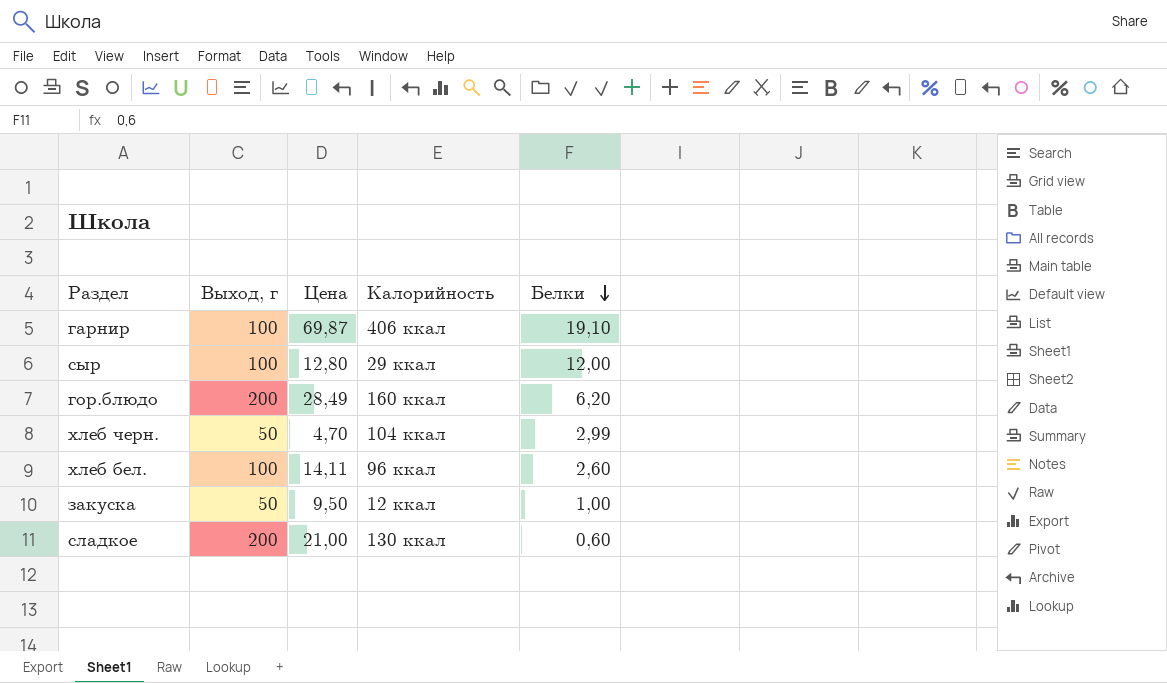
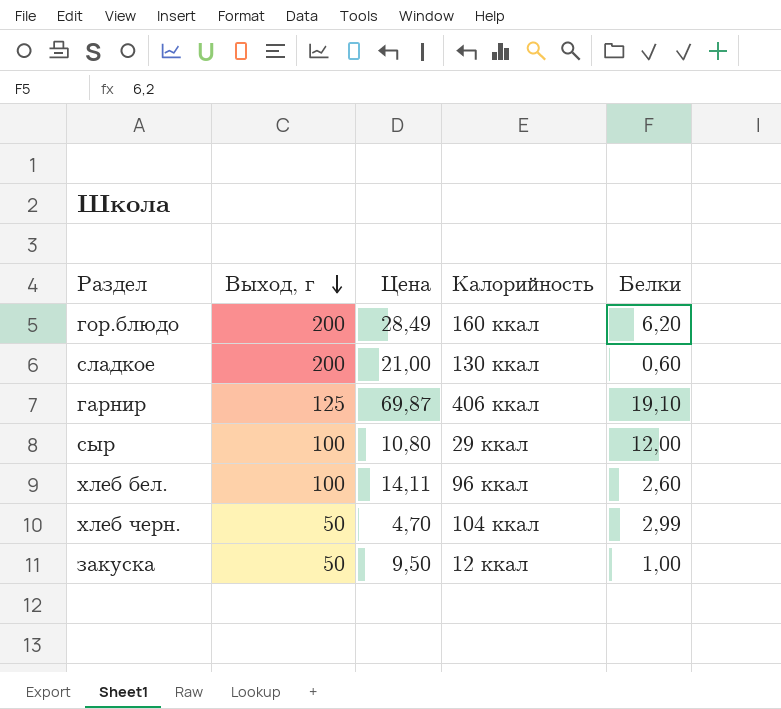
row order: Белки descending -> Выход, г descending
гарнир | Выход, г: 100 -> 125
сыр | Цена: 12,80 -> 10,80

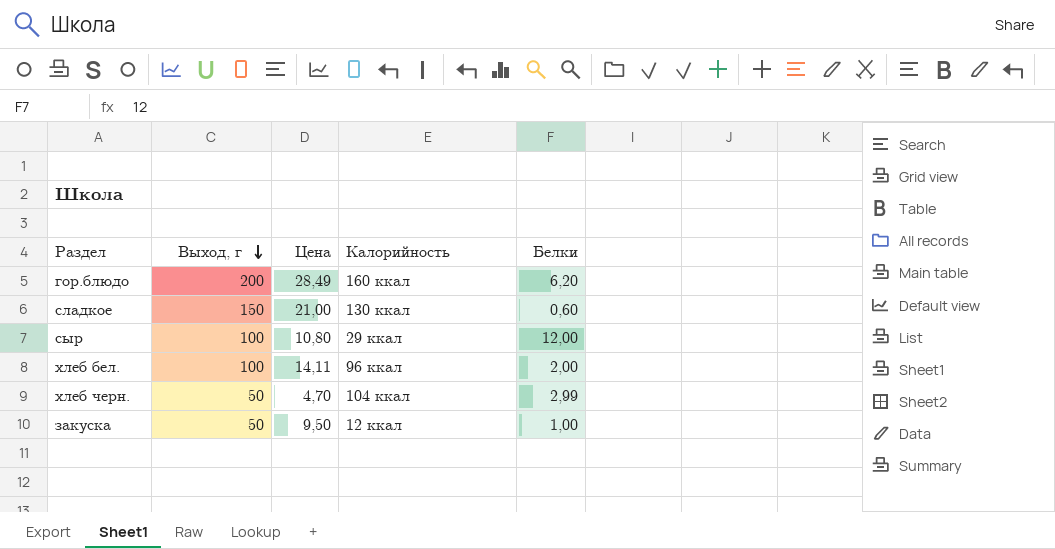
row гарнир: 125 | 69,87 | 406 ккал | 19,10 -> none
сладкое | Выход, г: 200 -> 150
хлеб бел. | Белки: 2,60 -> 2,00

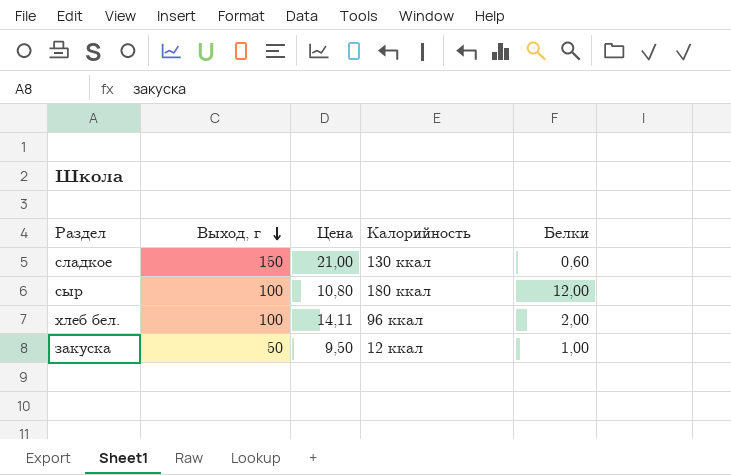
row гор.блюдо: 200 | 28,49 | 160 ккал | 6,20 -> none
row хлеб черн.: 50 | 4,70 | 104 ккал | 2,99 -> none
сыр | Калорийность: 29 ккал -> 180 ккал

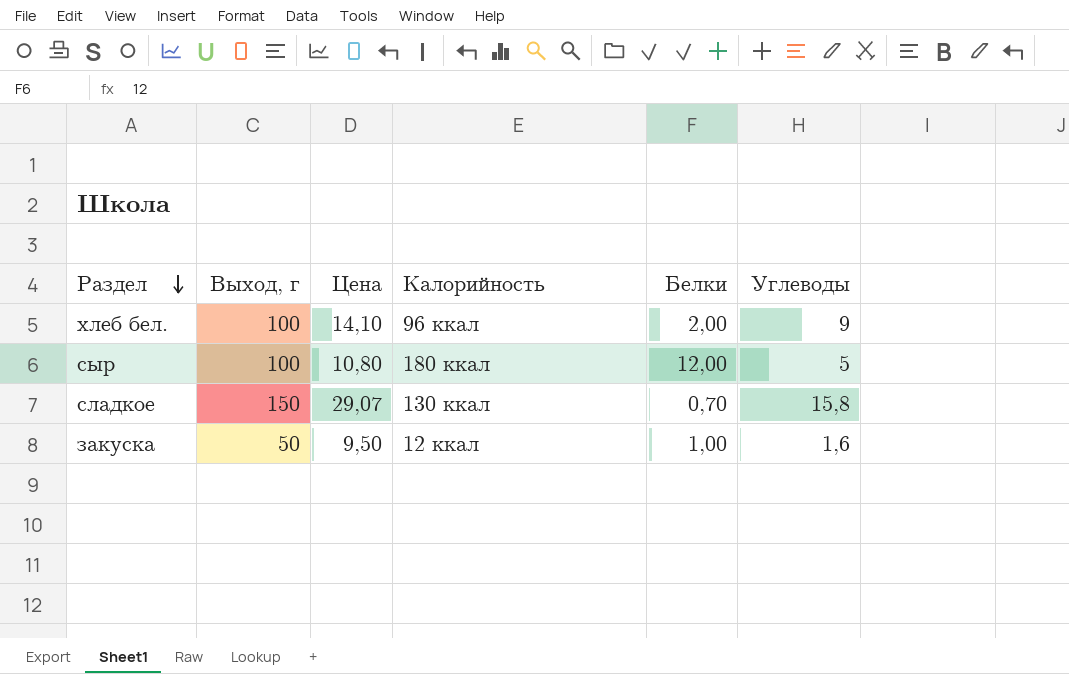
row order: Выход, г descending -> Раздел descending
column Углеводы | position: none -> 6
хлеб бел. | Цена: 14,11 -> 14,10
сладкое | Цена: 21,00 -> 29,07
сладкое | Белки: 0,60 -> 0,70

